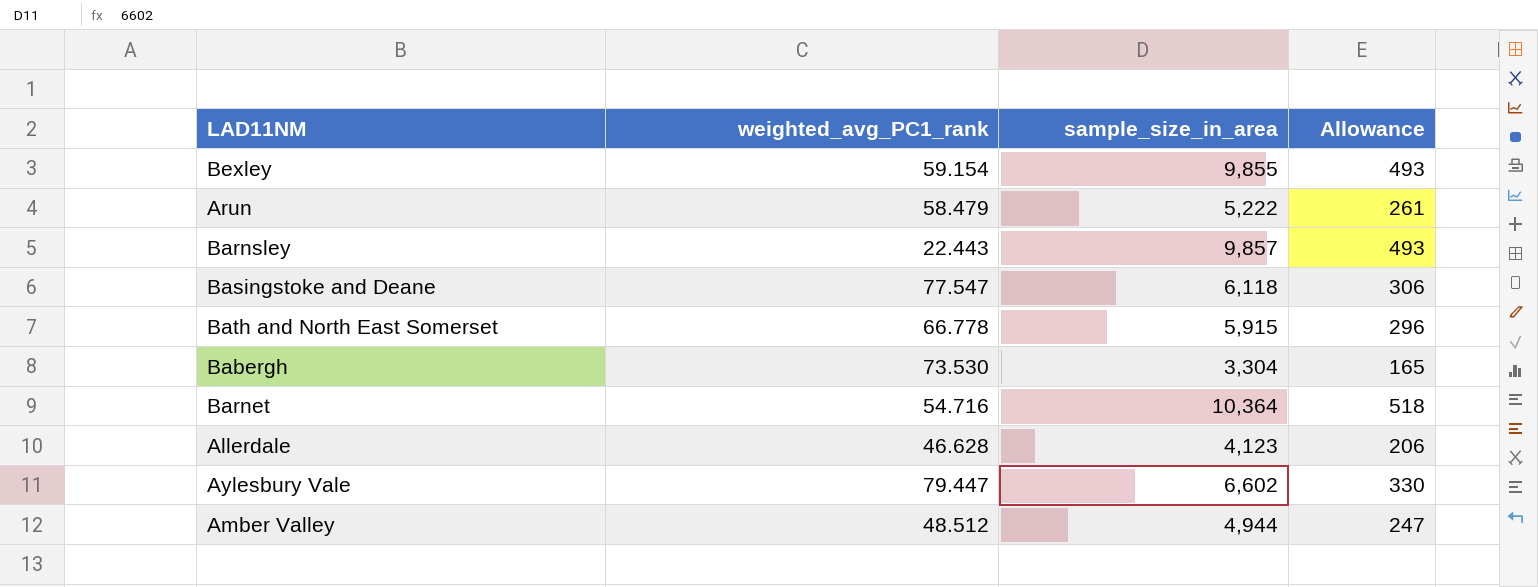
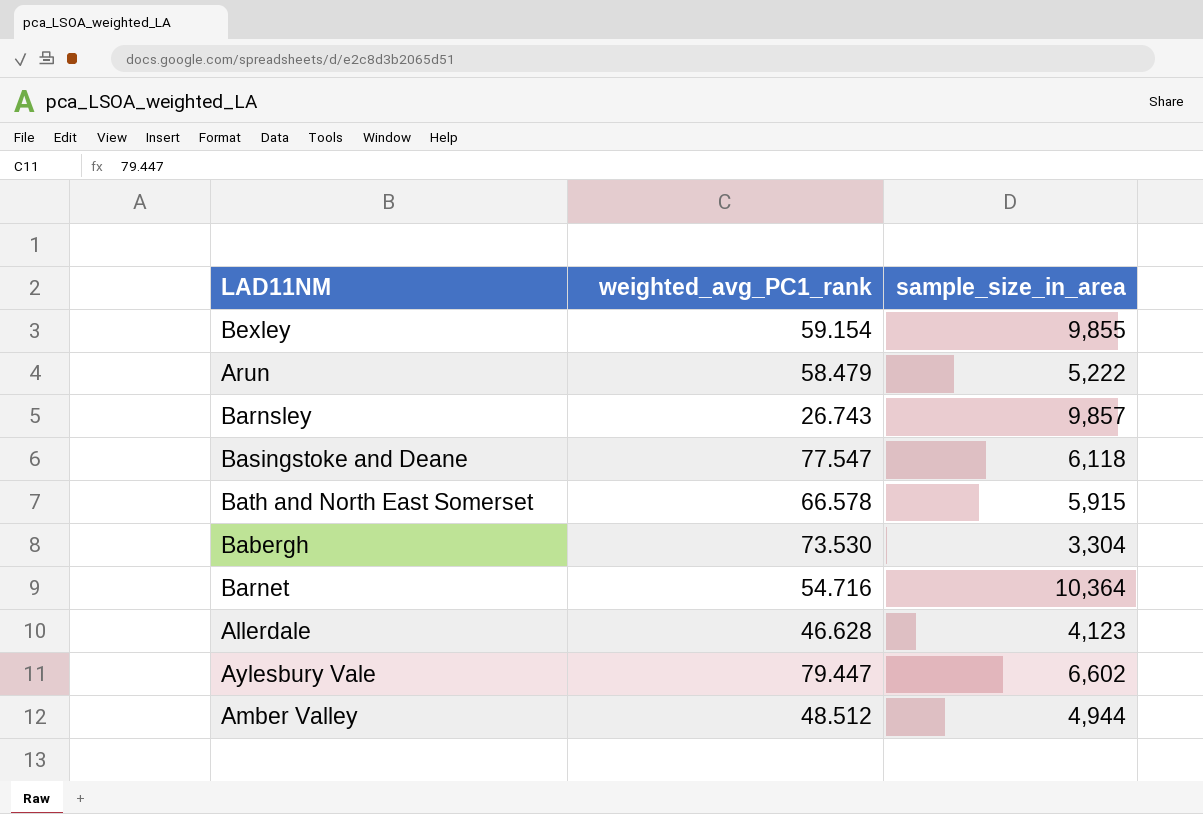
column Allowance | formula: [sample_size_in_area] * 0.05 -> none
Barnsley | weighted_avg_PC1_rank: 22.443 -> 26.743
Bath and North East Somerset | weighted_avg_PC1_rank: 66.778 -> 66.578

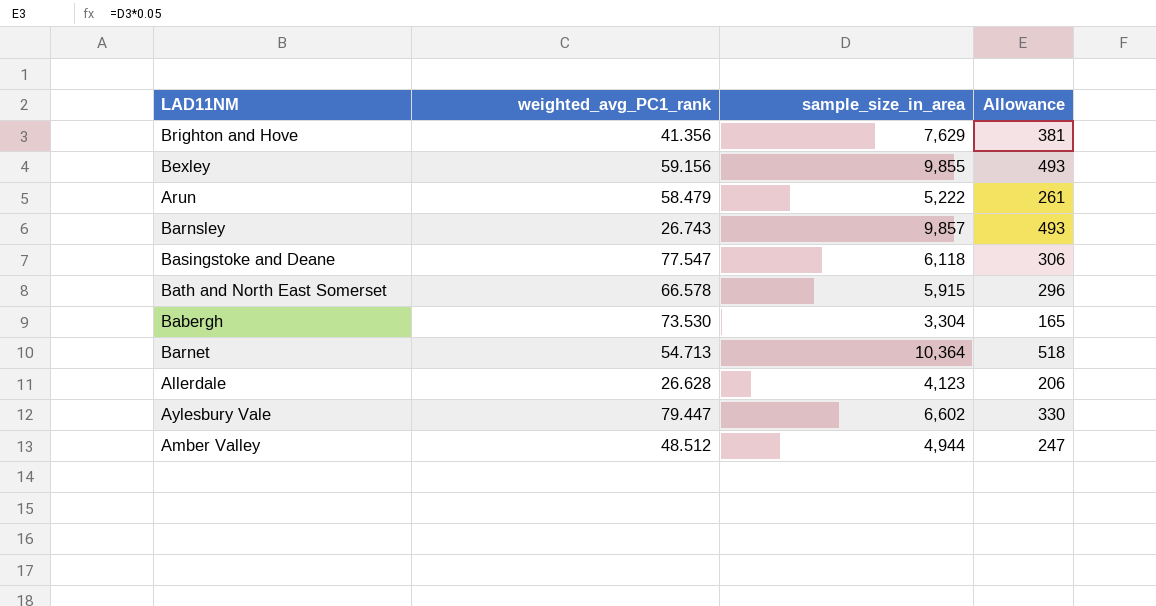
column Allowance | formula: none -> [sample_size_in_area] * 0.05
row Brighton and Hove: none -> 41.356 | 7,629 | 381
Bexley | weighted_avg_PC1_rank: 59.154 -> 59.156
Barnet | weighted_avg_PC1_rank: 54.716 -> 54.713
Allerdale | weighted_avg_PC1_rank: 46.628 -> 26.628

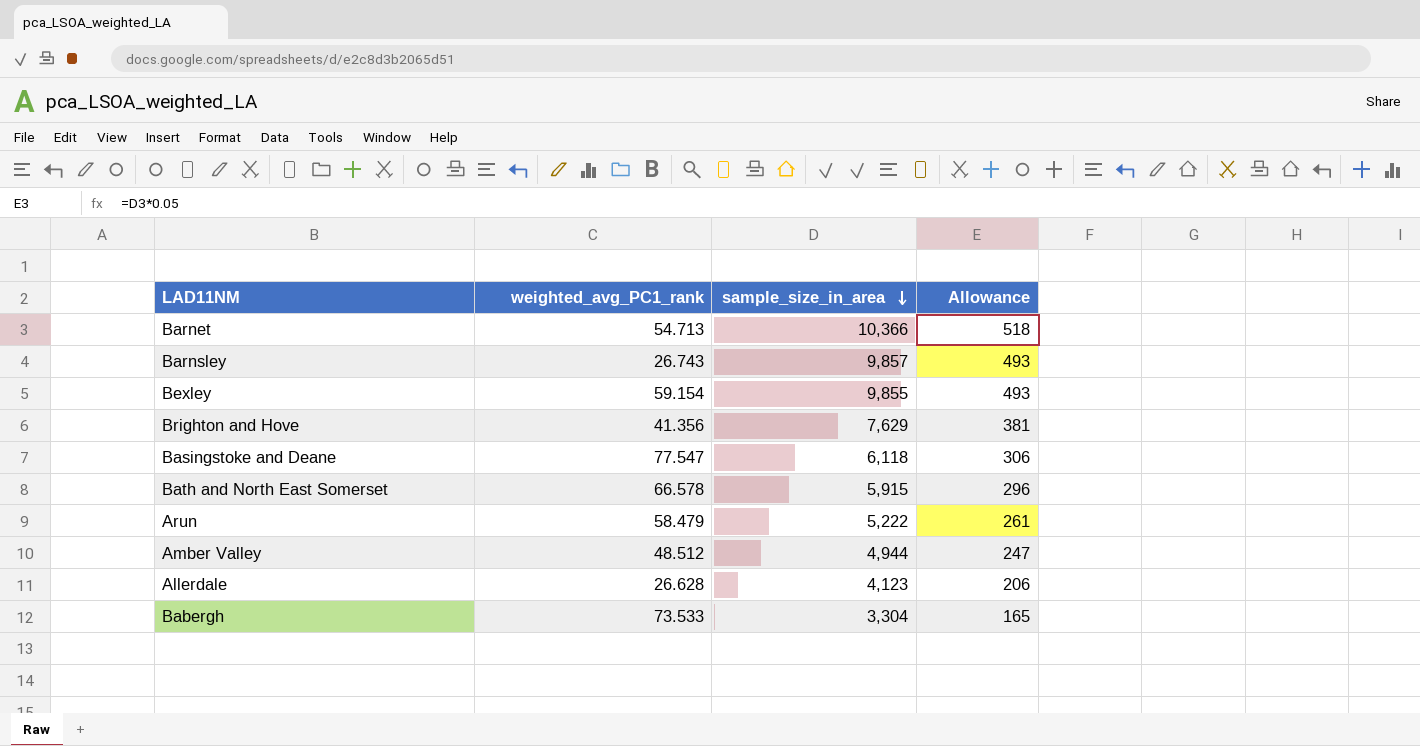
row order: none -> sample_size_in_area descending
row Aylesbury Vale: 79.447 | 6,602 | 330 -> none
Barnet | sample_size_in_area: 10,364 -> 10,366
Bexley | weighted_avg_PC1_rank: 59.156 -> 59.154
Babergh | weighted_avg_PC1_rank: 73.530 -> 73.533

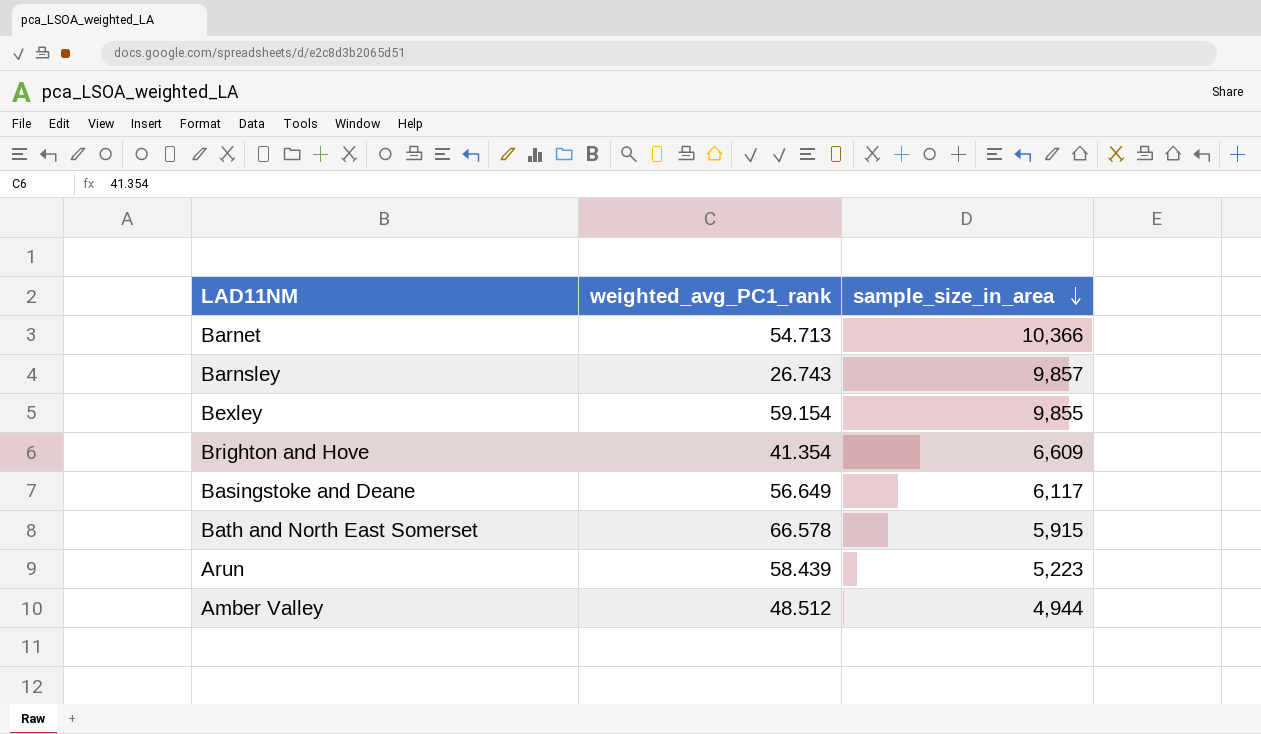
column Allowance | formula: [sample_size_in_area] * 0.05 -> none
row Allerdale: 26.628 | 4,123 | 206 -> none
row Babergh: 73.533 | 3,304 | 165 -> none
Brighton and Hove | weighted_avg_PC1_rank: 41.356 -> 41.354
Brighton and Hove | sample_size_in_area: 7,629 -> 6,609
Basingstoke and Deane | weighted_avg_PC1_rank: 77.547 -> 56.649
Basingstoke and Deane | sample_size_in_area: 6,118 -> 6,117
Arun | weighted_avg_PC1_rank: 58.479 -> 58.439
Arun | sample_size_in_area: 5,222 -> 5,223

